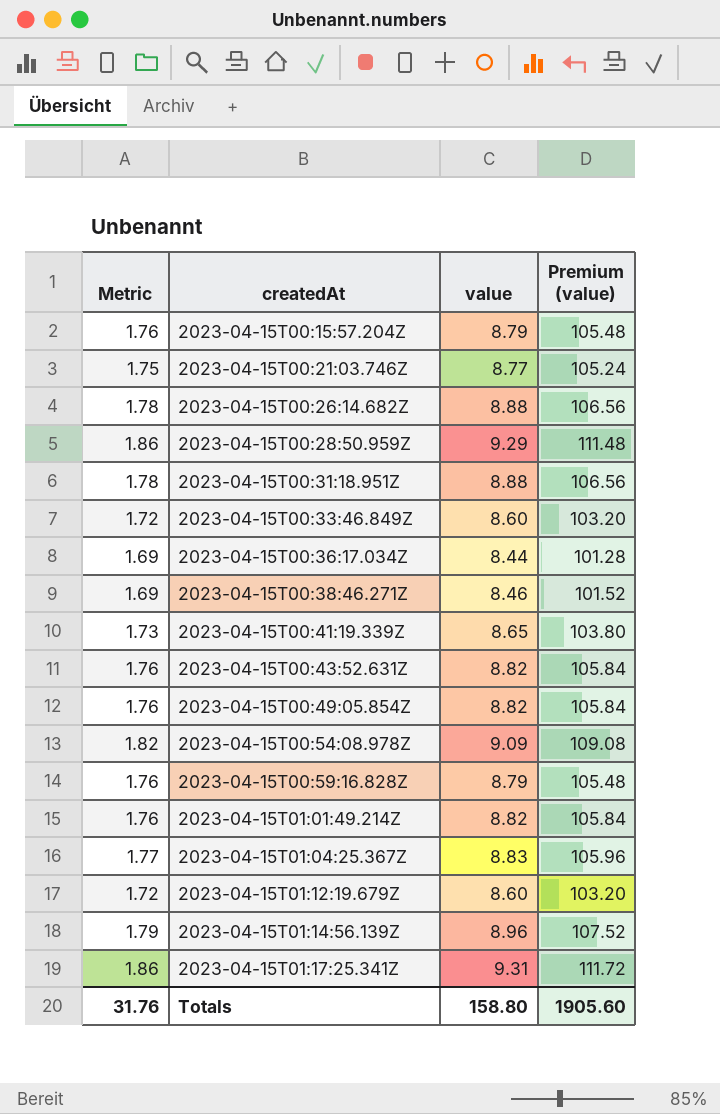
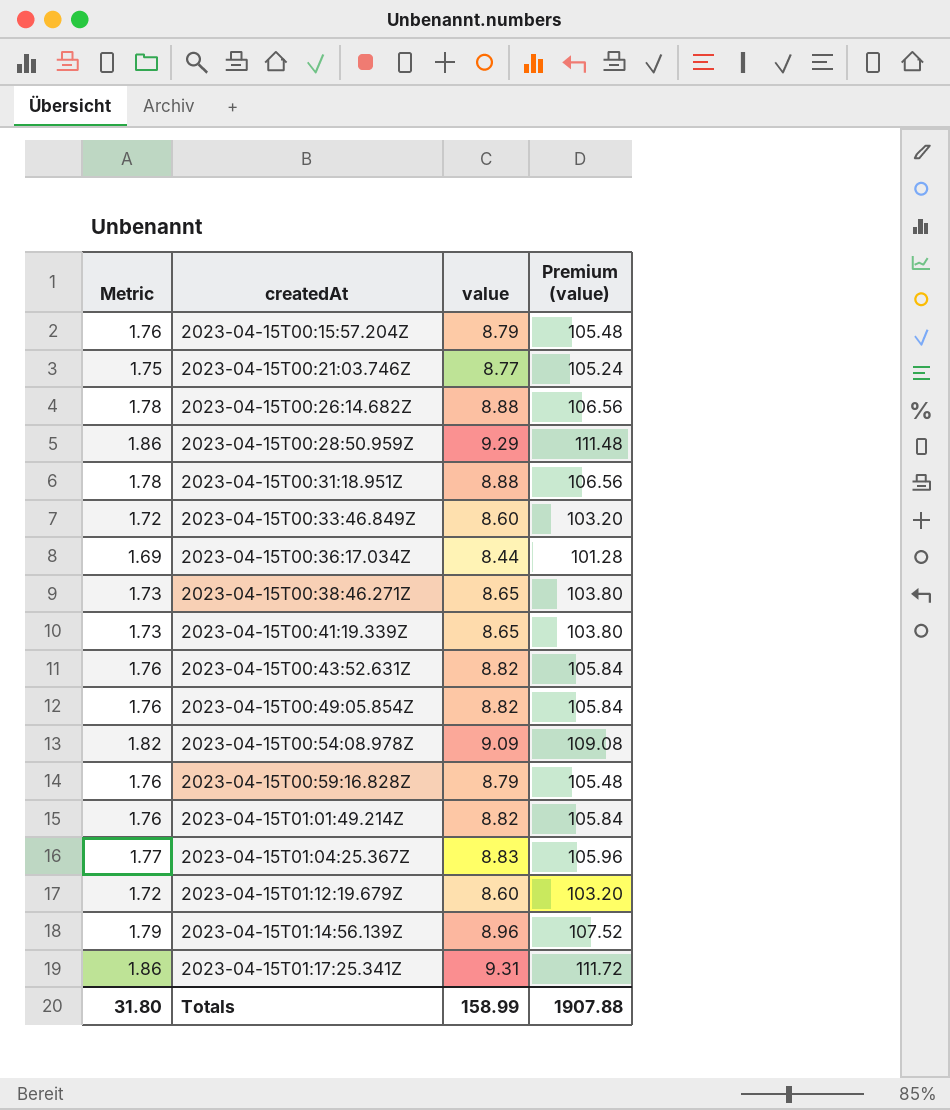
2023-04-15T00:38:46.271Z | Metric: 1.69 -> 1.73
2023-04-15T00:38:46.271Z | value: 8.46 -> 8.65
2023-04-15T00:38:46.271Z | Premium (value): 101.52 -> 103.80
Totals | Metric: 31.76 -> 31.80
Totals | value: 158.80 -> 158.99
Totals | Premium (value): 1905.60 -> 1907.88

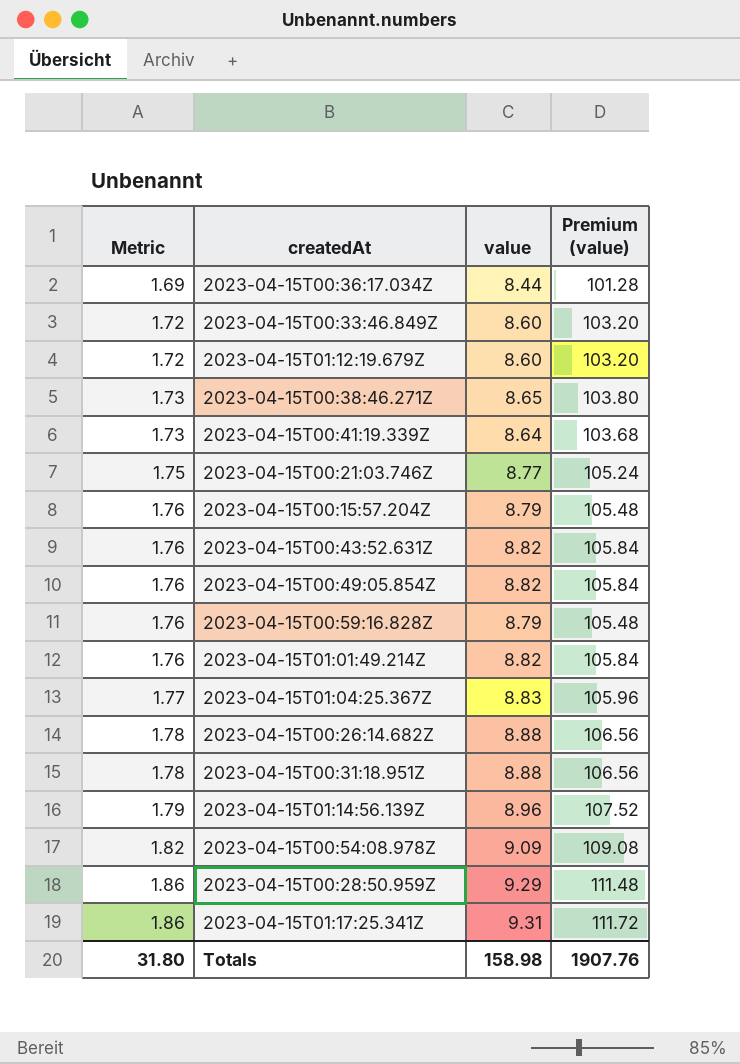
row order: createdAt ascending -> Metric ascending
2023-04-15T00:41:19.339Z | value: 8.65 -> 8.64
2023-04-15T00:41:19.339Z | Premium (value): 103.80 -> 103.68
Totals | value: 158.99 -> 158.98
Totals | Premium (value): 1907.88 -> 1907.76

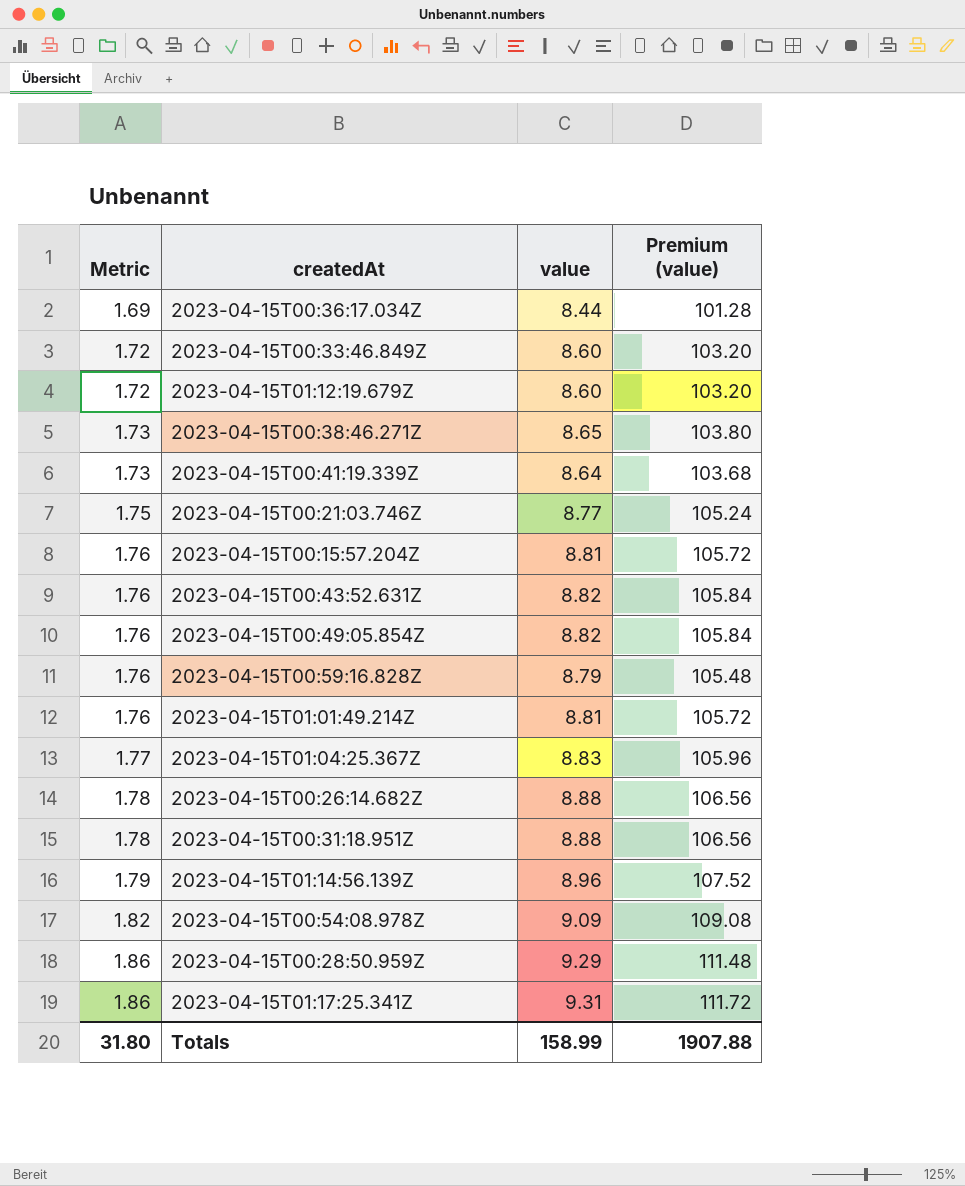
2023-04-15T00:15:57.204Z | value: 8.79 -> 8.81
2023-04-15T00:15:57.204Z | Premium (value): 105.48 -> 105.72
2023-04-15T01:01:49.214Z | value: 8.82 -> 8.81
2023-04-15T01:01:49.214Z | Premium (value): 105.84 -> 105.72
Totals | value: 158.98 -> 158.99
Totals | Premium (value): 1907.76 -> 1907.88

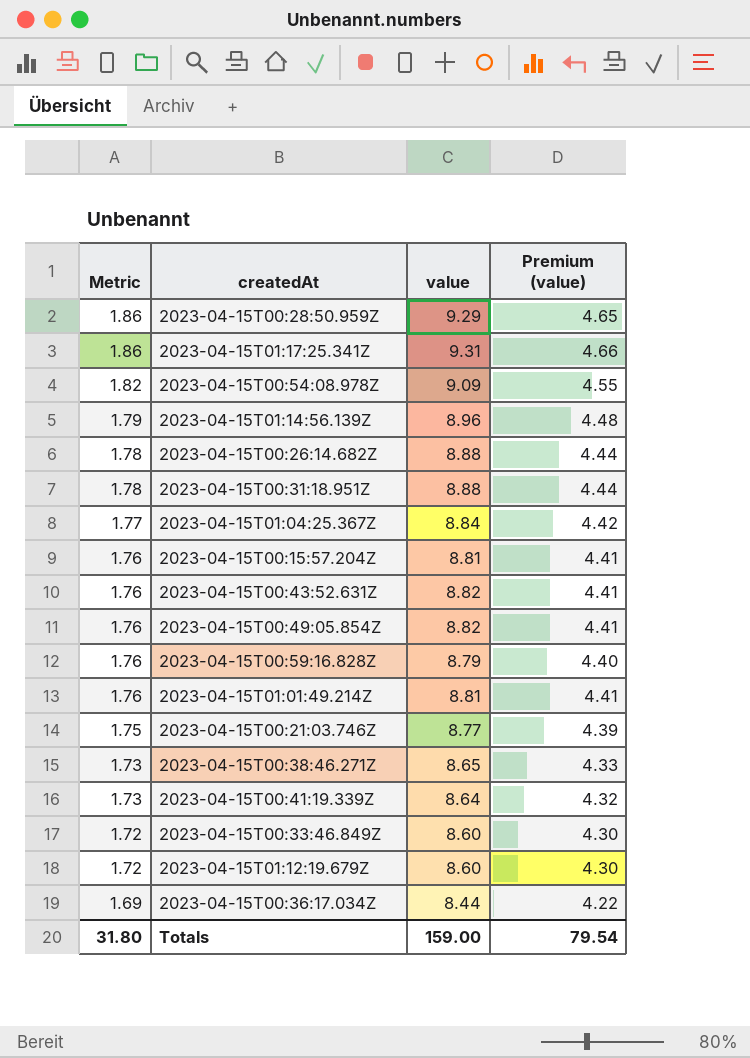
row order: Metric ascending -> Metric descending
column Premium (value) | formula: [value] * 12 -> [value] * 0.5
2023-04-15T01:04:25.367Z | value: 8.83 -> 8.84
Totals | value: 158.99 -> 159.00
Totals | Premium (value): 1907.88 -> 79.54

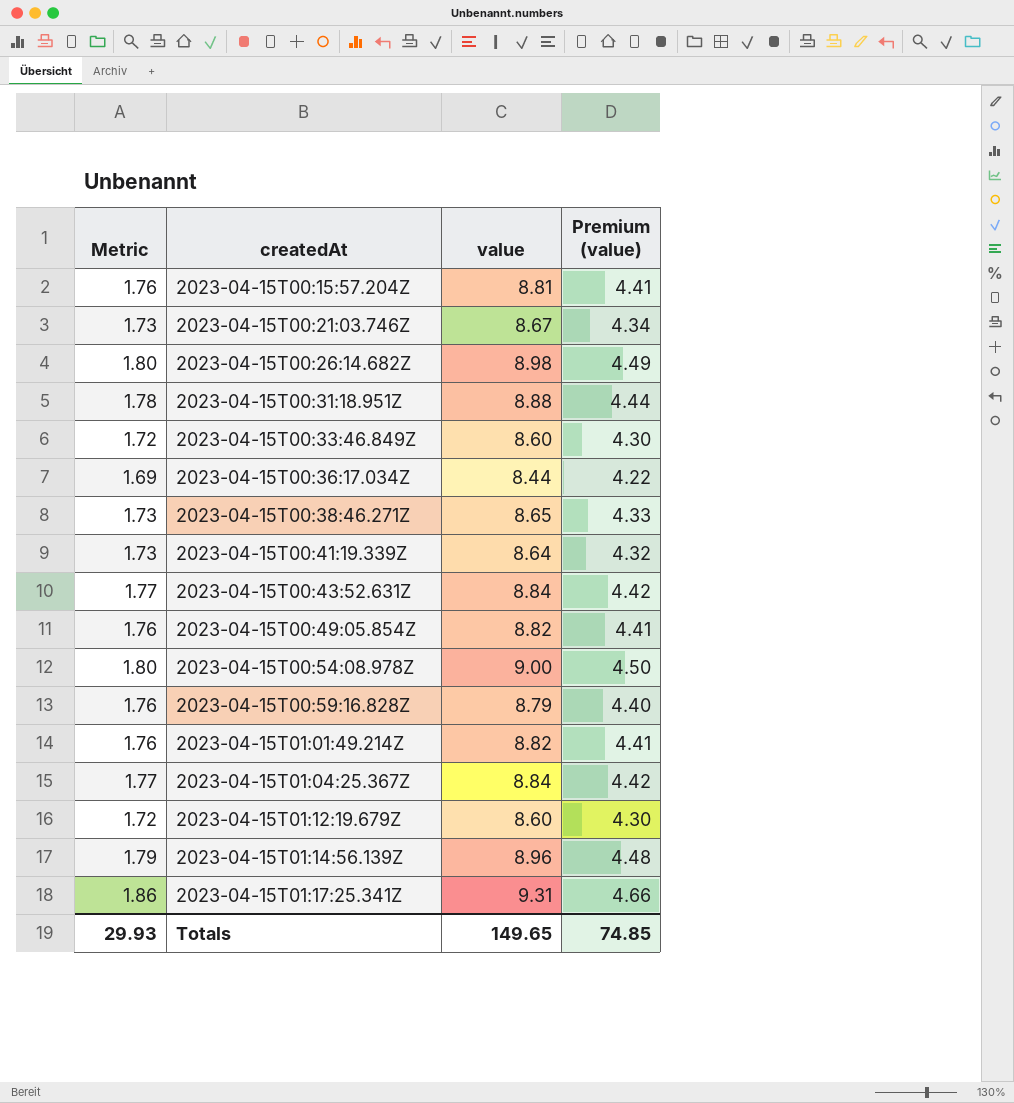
row order: Metric descending -> createdAt ascending
row 2023-04-15T00:28:50.959Z: 1.86 | 9.29 | 4.65 -> none
2023-04-15T00:21:03.746Z | Metric: 1.75 -> 1.73
2023-04-15T00:21:03.746Z | value: 8.77 -> 8.67
2023-04-15T00:21:03.746Z | Premium (value): 4.39 -> 4.34
2023-04-15T00:26:14.682Z | Metric: 1.78 -> 1.80
2023-04-15T00:26:14.682Z | value: 8.88 -> 8.98
2023-04-15T00:26:14.682Z | Premium (value): 4.44 -> 4.49
2023-04-15T00:43:52.631Z | Metric: 1.76 -> 1.77
2023-04-15T00:43:52.631Z | value: 8.82 -> 8.84
2023-04-15T00:43:52.631Z | Premium (value): 4.41 -> 4.42
2023-04-15T00:54:08.978Z | Metric: 1.82 -> 1.80
2023-04-15T00:54:08.978Z | value: 9.09 -> 9.00
2023-04-15T00:54:08.978Z | Premium (value): 4.55 -> 4.50
2023-04-15T01:01:49.214Z | value: 8.81 -> 8.82
Totals | Metric: 31.80 -> 29.93
Totals | value: 159.00 -> 149.65
Totals | Premium (value): 79.54 -> 74.85

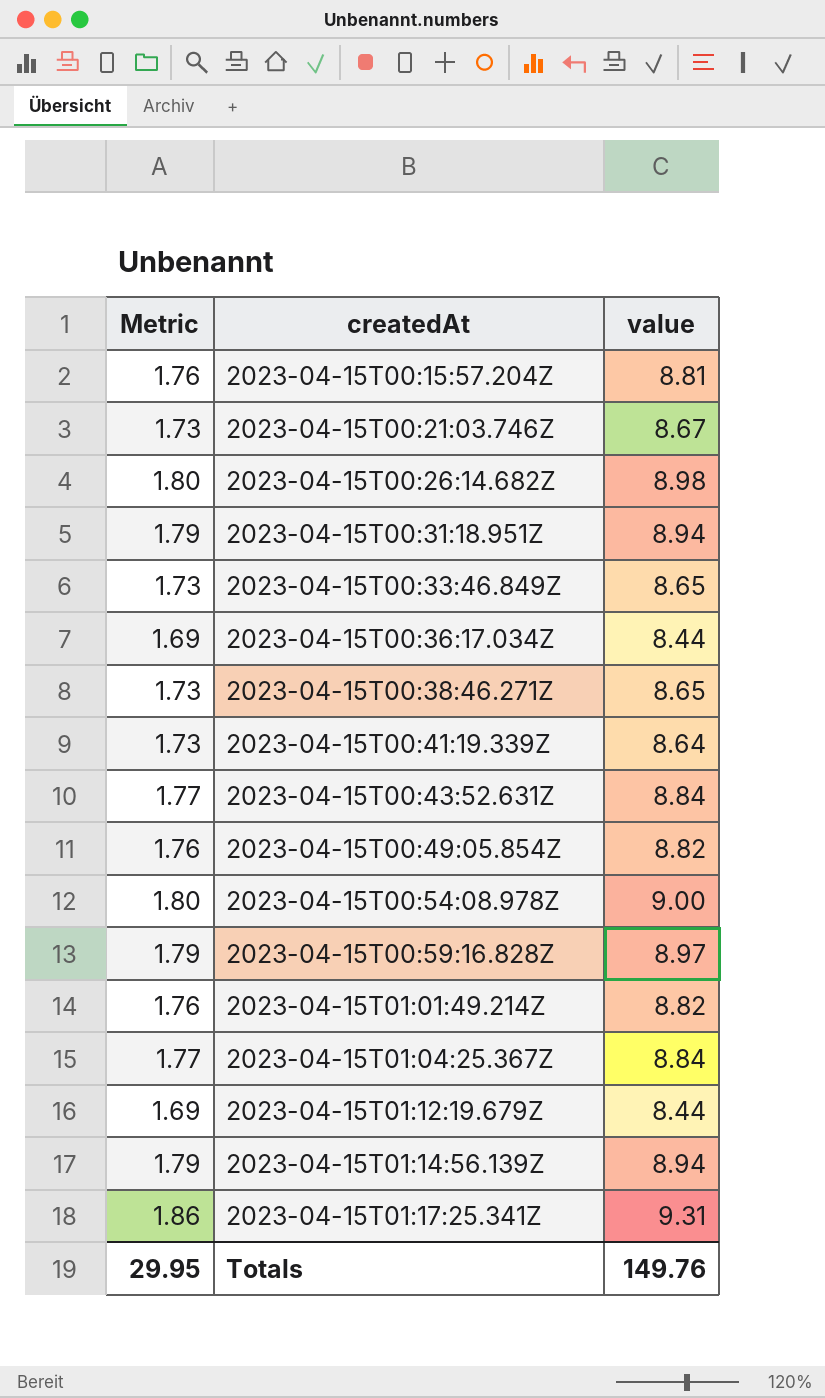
column Premium (value) | formula: [value] * 0.5 -> none
2023-04-15T00:31:18.951Z | Metric: 1.78 -> 1.79
2023-04-15T00:31:18.951Z | value: 8.88 -> 8.94
2023-04-15T00:33:46.849Z | Metric: 1.72 -> 1.73
2023-04-15T00:33:46.849Z | value: 8.60 -> 8.65
2023-04-15T00:59:16.828Z | Metric: 1.76 -> 1.79
2023-04-15T00:59:16.828Z | value: 8.79 -> 8.97
2023-04-15T01:12:19.679Z | Metric: 1.72 -> 1.69
2023-04-15T01:12:19.679Z | value: 8.60 -> 8.44
2023-04-15T01:14:56.139Z | value: 8.96 -> 8.94
Totals | Metric: 29.93 -> 29.95
Totals | value: 149.65 -> 149.76

